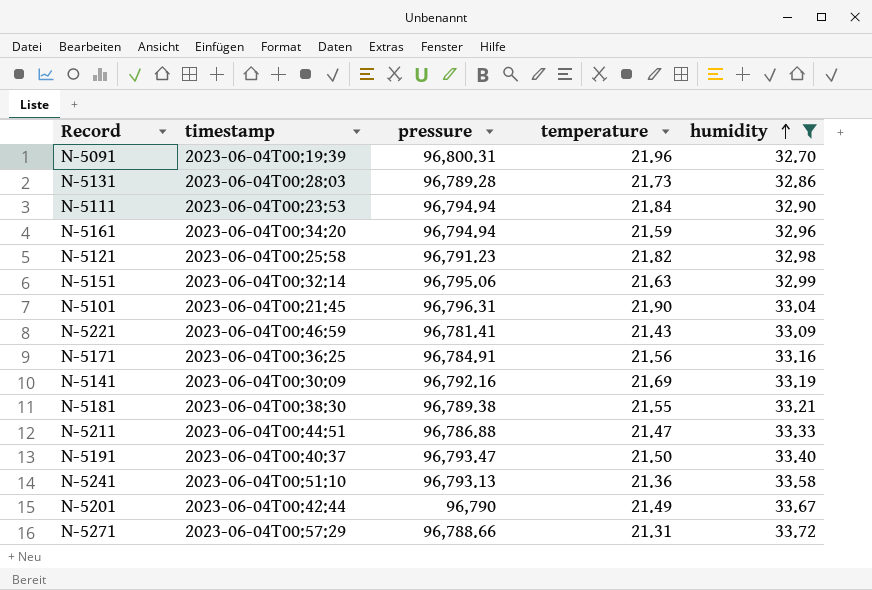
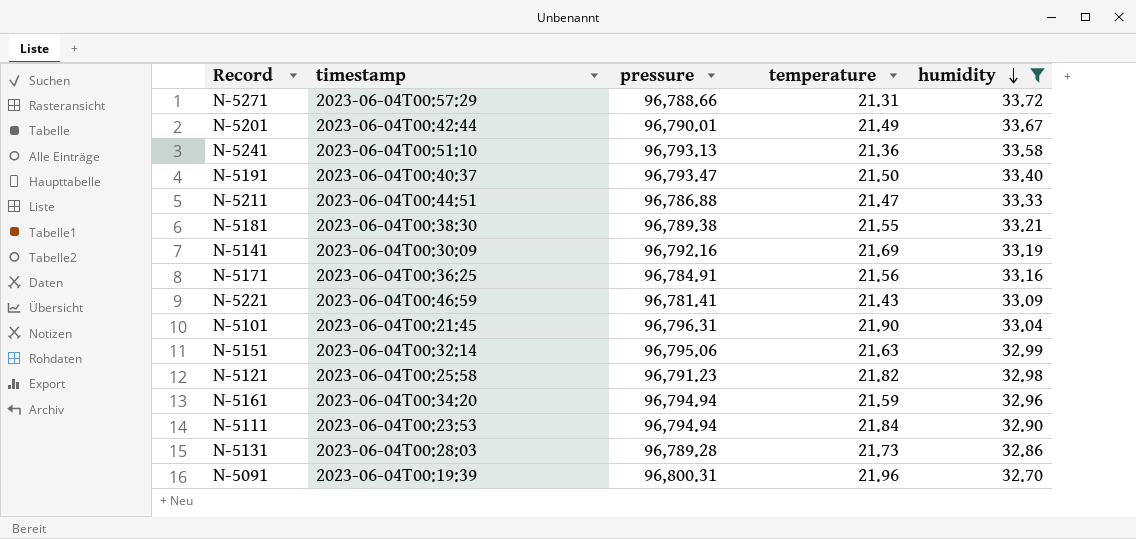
row order: humidity ascending -> humidity descending
N-5201 | pressure: 96,790 -> 96,790.01

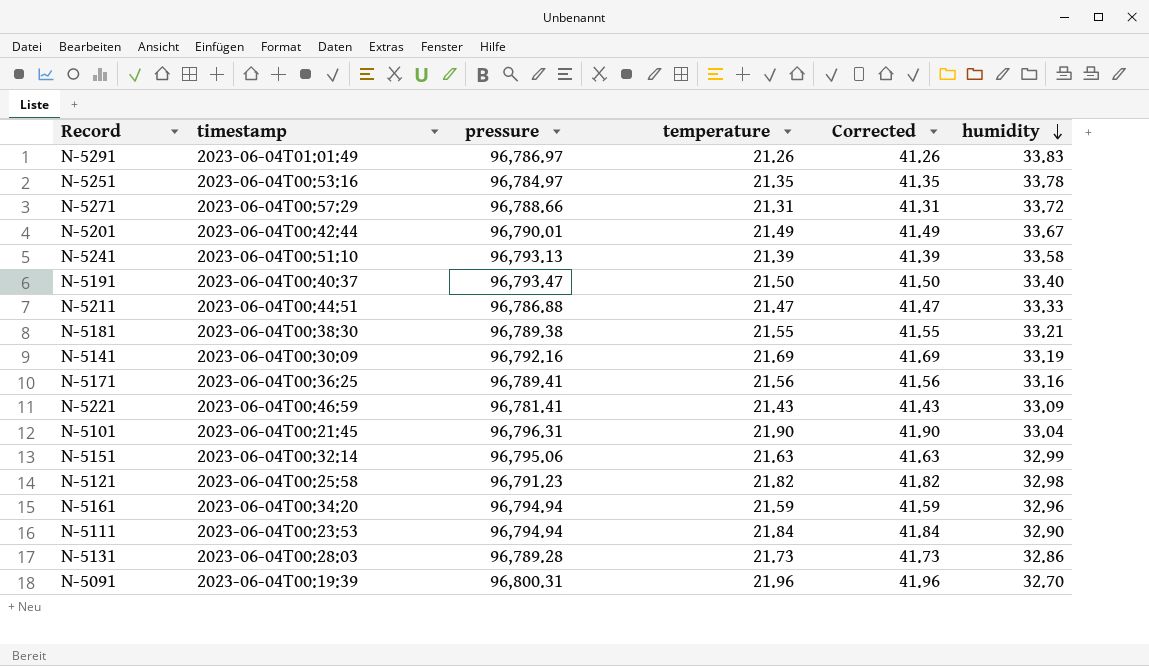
filter: humidity <= 33.72 -> none
column Corrected | formula: none -> [temperature] + 20
N-5241 | temperature: 21.36 -> 21.39
N-5171 | pressure: 96,784.91 -> 96,789.41

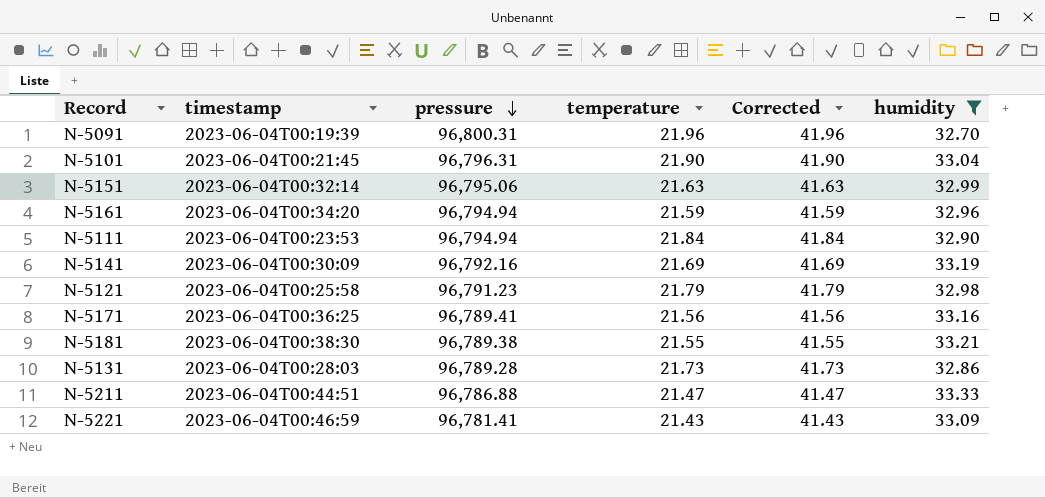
filter: none -> humidity <= 33.33
row order: humidity descending -> pressure descending
N-5121 | temperature: 21.82 -> 21.79
N-5121 | Corrected: 41.82 -> 41.79

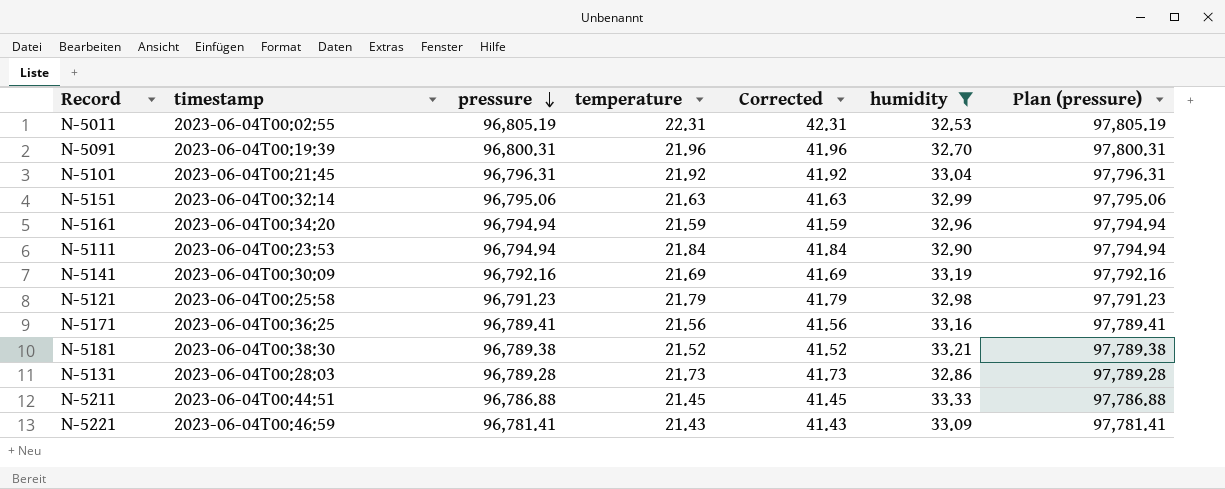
column Plan (pressure) | formula: none -> [pressure] + 1000
row N-5011: none -> 2023-06-04T00:02:55 | 96,805.19 | 22.31 | 42.31 | 32.53 | 97,805.19
N-5101 | temperature: 21.90 -> 21.92
N-5101 | Corrected: 41.90 -> 41.92
N-5181 | temperature: 21.55 -> 21.52
N-5181 | Corrected: 41.55 -> 41.52
N-5211 | temperature: 21.47 -> 21.45
N-5211 | Corrected: 41.47 -> 41.45

